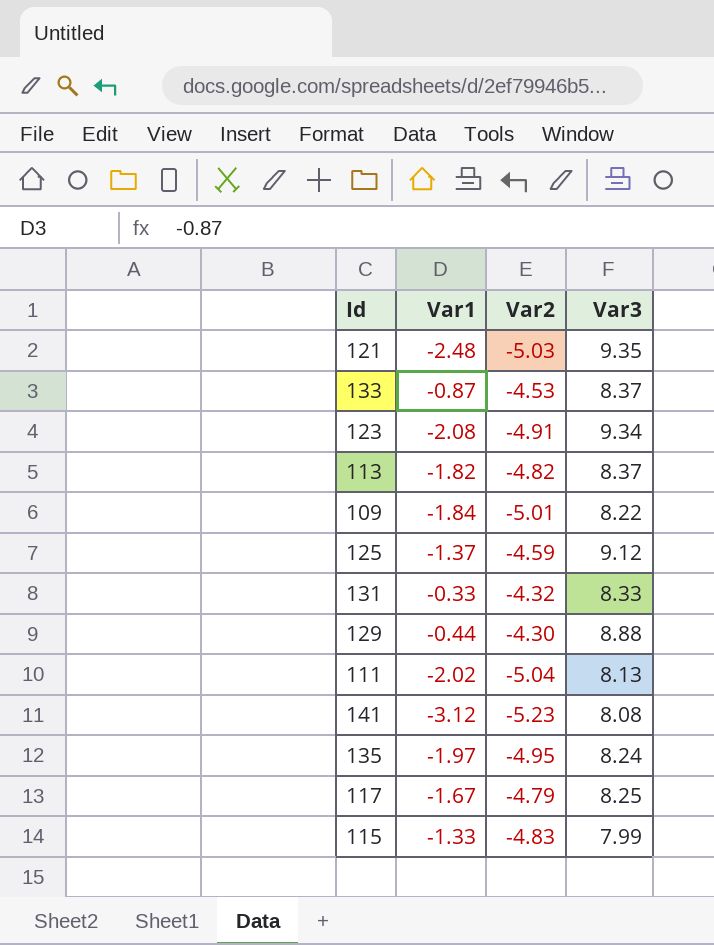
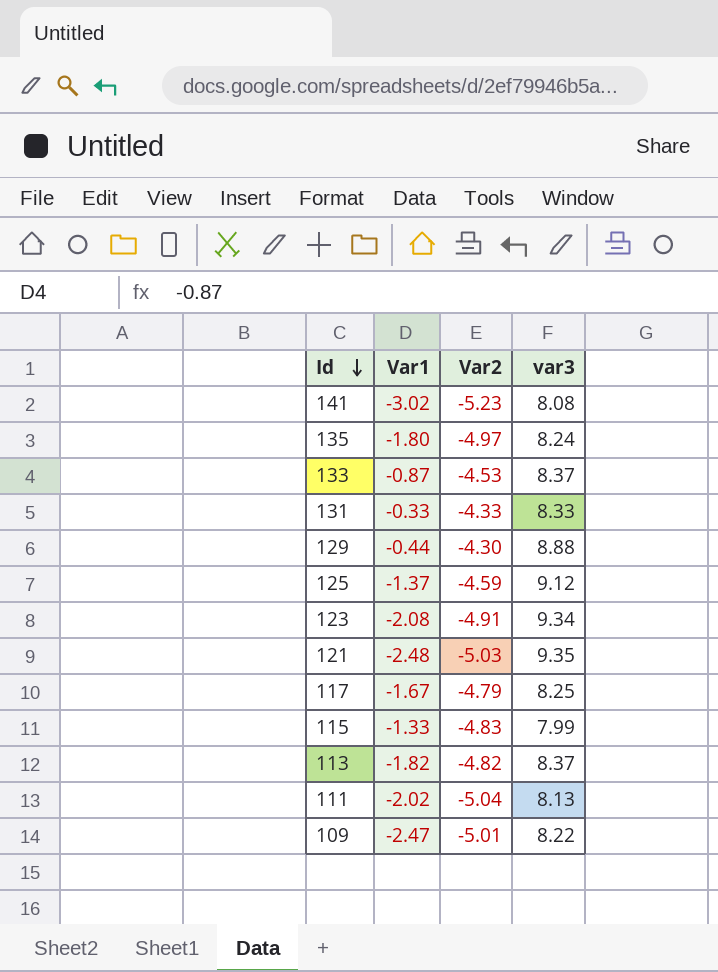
row order: none -> Id descending
column name: Var3 -> var3
141 | Var1: -3.12 -> -3.02
135 | Var1: -1.97 -> -1.80
135 | Var2: -4.95 -> -4.97
131 | Var2: -4.32 -> -4.33
109 | Var1: -1.84 -> -2.47

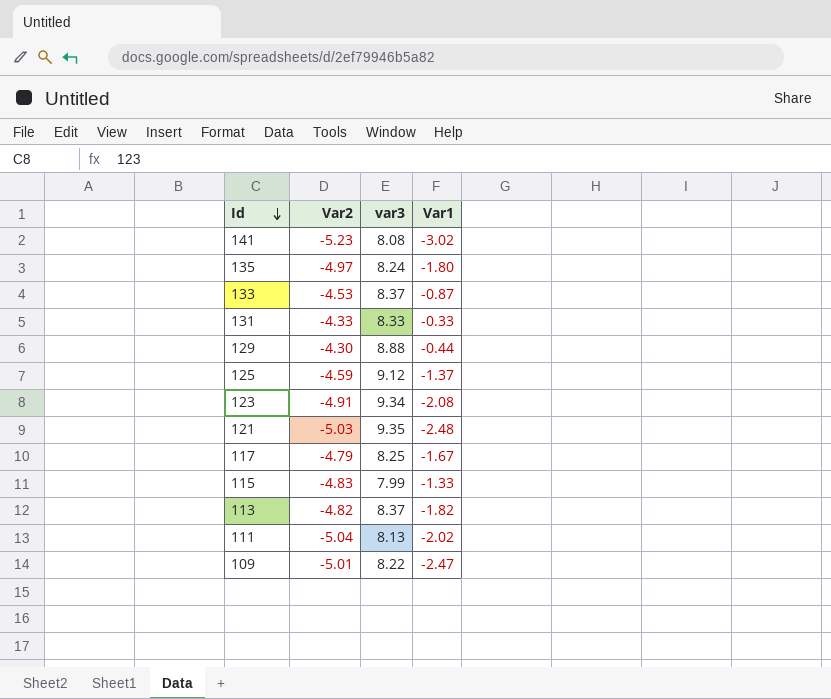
column Var1 | position: 2 -> 4

